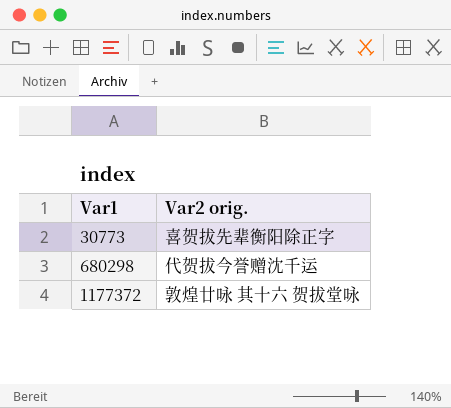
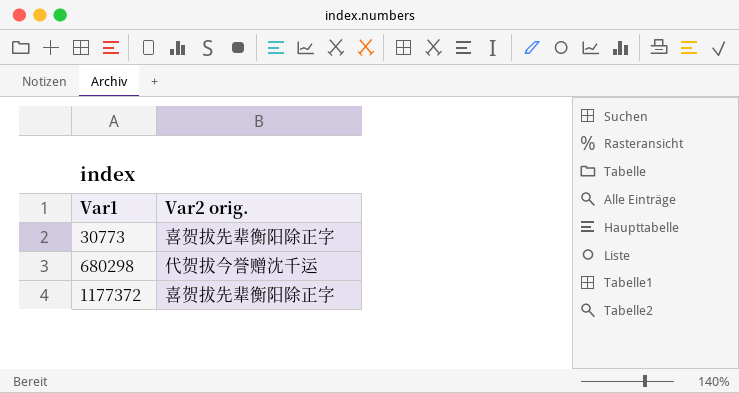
1177372 | Var2 orig.: 敦煌廿咏 其十六 贺拔堂咏 -> 喜贺拔先辈衡阳除正字

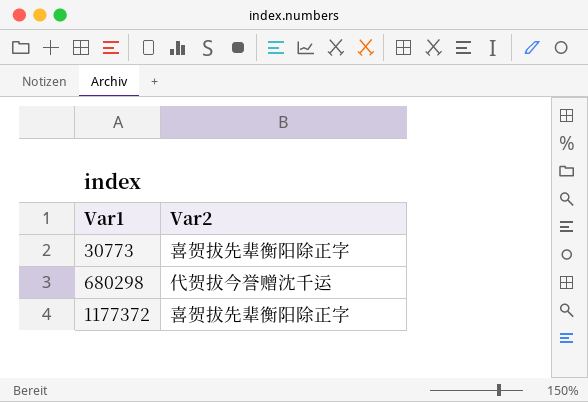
column name: Var2 orig. -> Var2

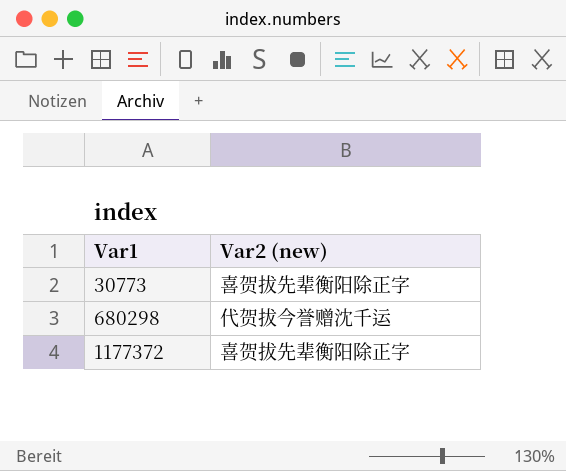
column name: Var2 -> Var2 (new)

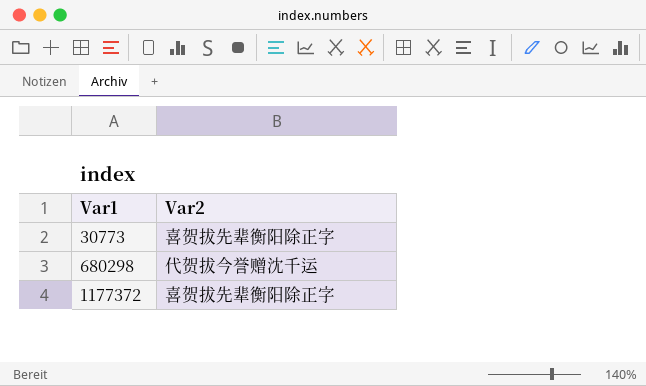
column name: Var2 (new) -> Var2

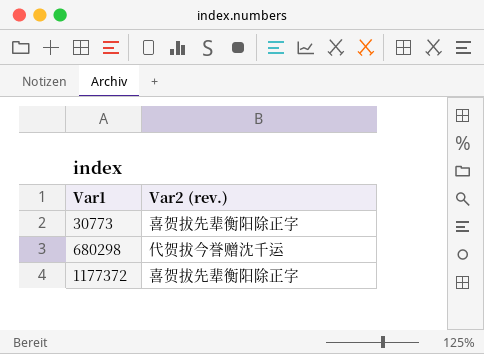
column name: Var2 -> Var2 (rev.)

